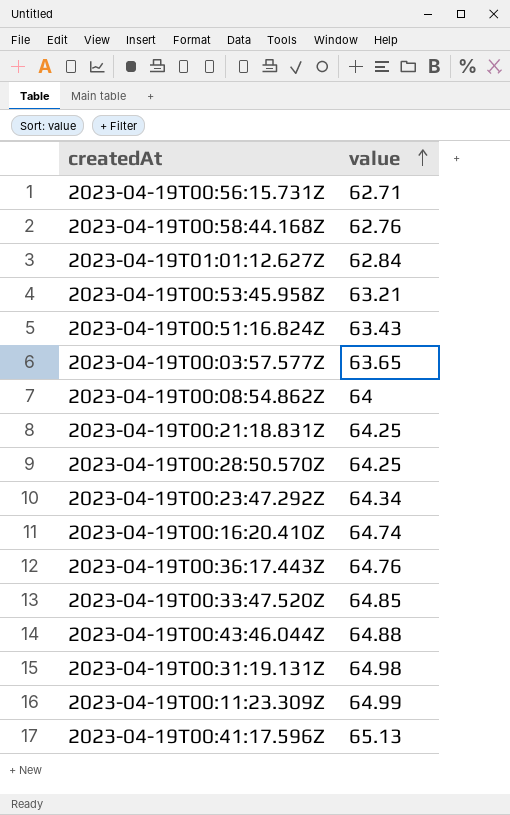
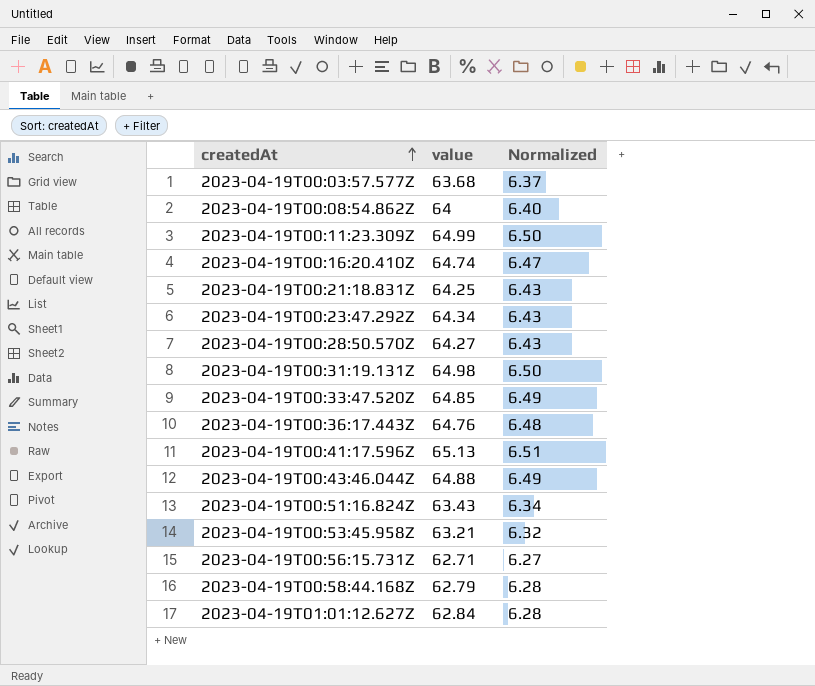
row order: value ascending -> createdAt ascending
column Normalized | formula: none -> [value] * 0.1
2023-04-19T00:03:57.577Z | value: 63.65 -> 63.68
2023-04-19T00:28:50.570Z | value: 64.25 -> 64.27
2023-04-19T00:58:44.168Z | value: 62.76 -> 62.79

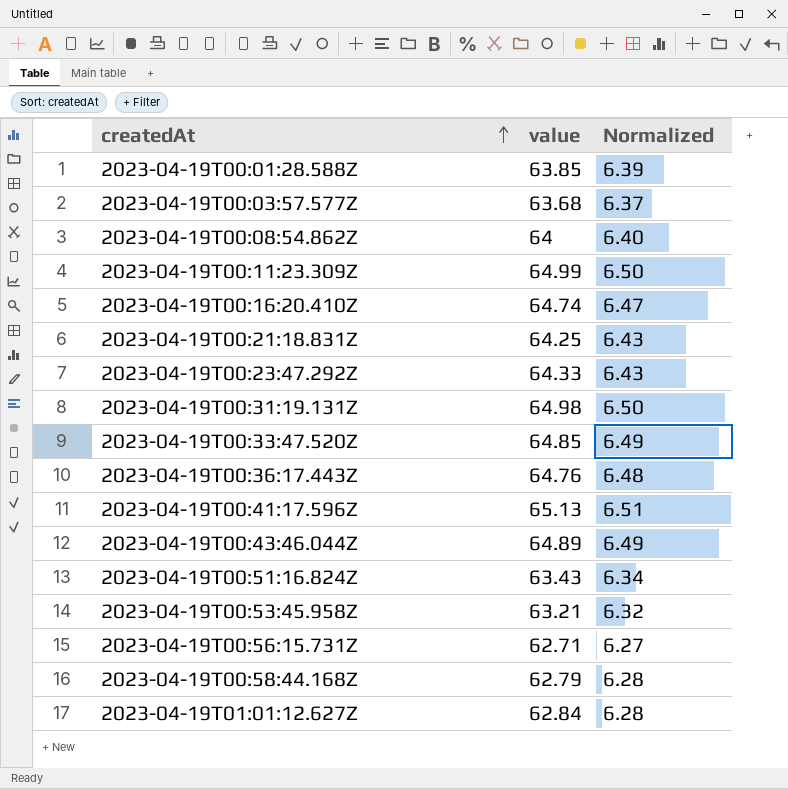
row 2023-04-19T00:28:50.570Z: 64.27 | 6.43 -> none
row 2023-04-19T00:01:28.588Z: none -> 63.85 | 6.39
2023-04-19T00:23:47.292Z | value: 64.34 -> 64.33
2023-04-19T00:43:46.044Z | value: 64.88 -> 64.89

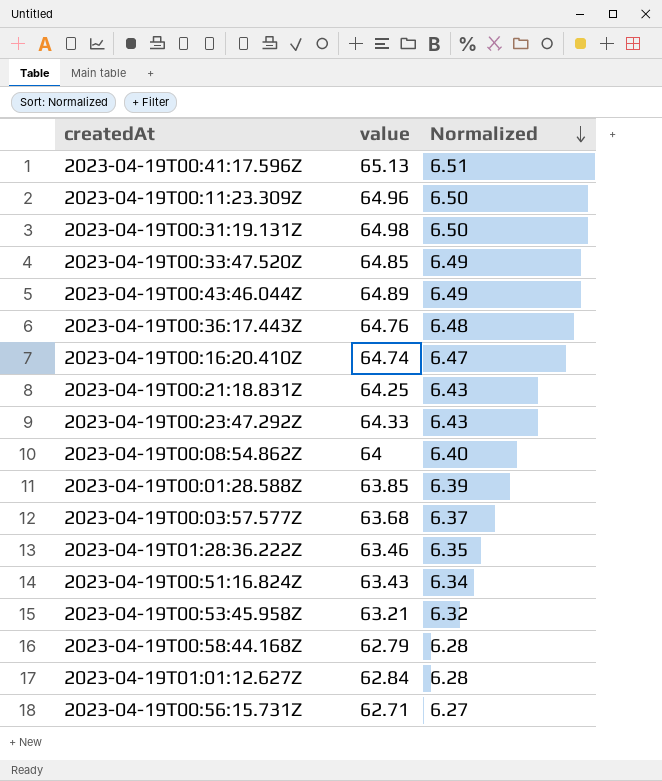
row order: createdAt ascending -> Normalized descending
2023-04-19T00:11:23.309Z | value: 64.99 -> 64.96
row 2023-04-19T01:28:36.222Z: none -> 63.46 | 6.35

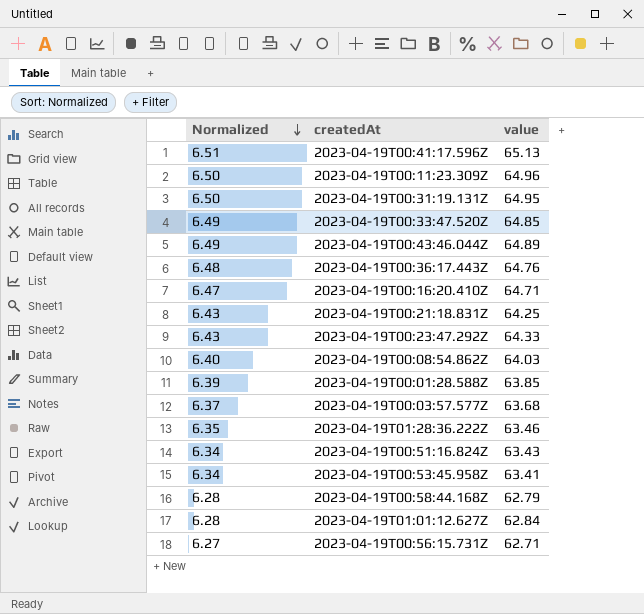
column Normalized | position: 3 -> 1
2023-04-19T00:31:19.131Z | value: 64.98 -> 64.95
2023-04-19T00:16:20.410Z | value: 64.74 -> 64.71
2023-04-19T00:08:54.862Z | value: 64 -> 64.03
2023-04-19T00:53:45.958Z | Normalized: 6.32 -> 6.34
2023-04-19T00:53:45.958Z | value: 63.21 -> 63.41

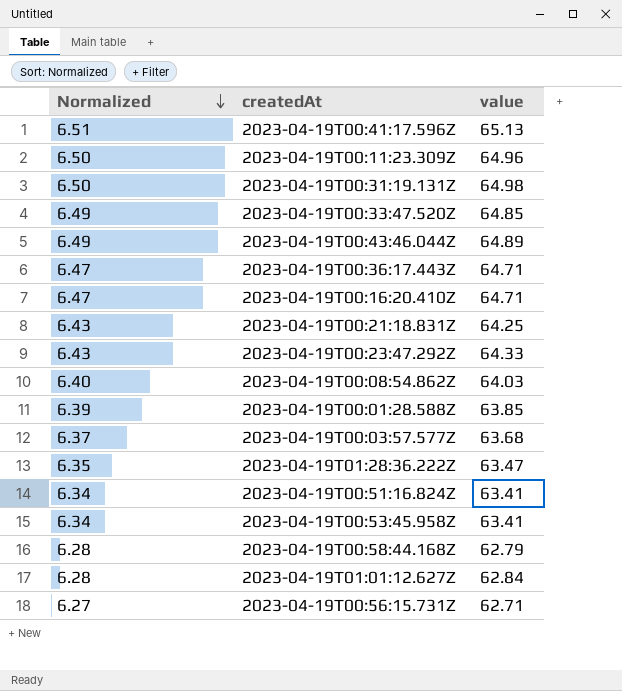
2023-04-19T00:31:19.131Z | value: 64.95 -> 64.98
2023-04-19T00:36:17.443Z | Normalized: 6.48 -> 6.47
2023-04-19T00:36:17.443Z | value: 64.76 -> 64.71
2023-04-19T01:28:36.222Z | value: 63.46 -> 63.47
2023-04-19T00:51:16.824Z | value: 63.43 -> 63.41

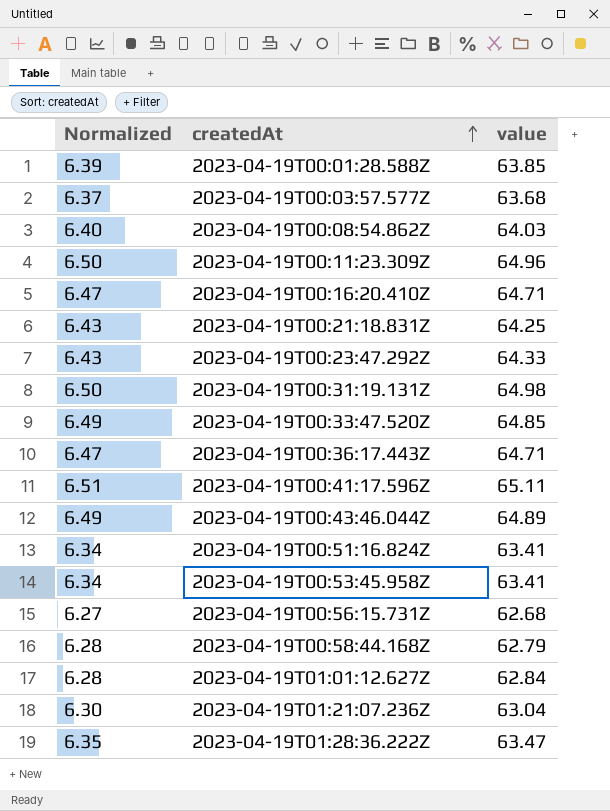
row order: Normalized descending -> createdAt ascending
2023-04-19T00:41:17.596Z | value: 65.13 -> 65.11
2023-04-19T00:56:15.731Z | value: 62.71 -> 62.68
row 2023-04-19T01:21:07.236Z: none -> 6.30 | 63.04

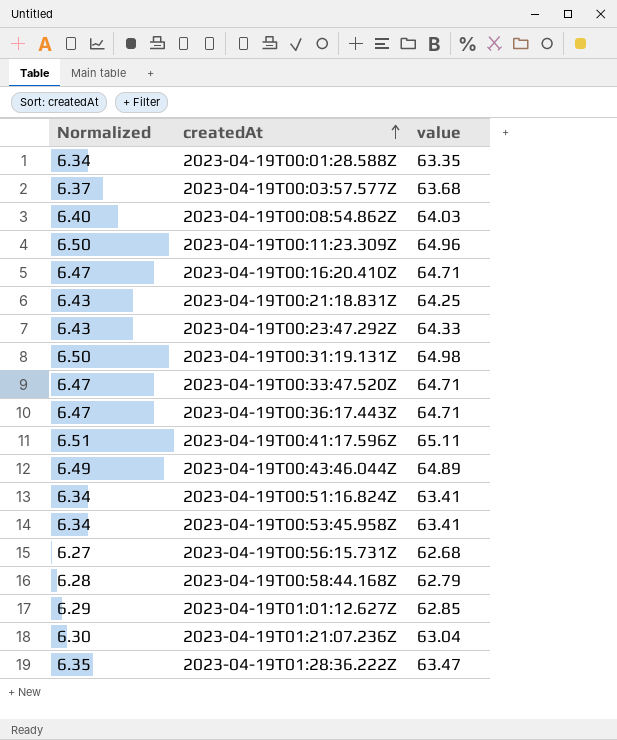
2023-04-19T00:01:28.588Z | Normalized: 6.39 -> 6.34
2023-04-19T00:01:28.588Z | value: 63.85 -> 63.35
2023-04-19T00:33:47.520Z | Normalized: 6.49 -> 6.47
2023-04-19T00:33:47.520Z | value: 64.85 -> 64.71
2023-04-19T01:01:12.627Z | Normalized: 6.28 -> 6.29
2023-04-19T01:01:12.627Z | value: 62.84 -> 62.85

